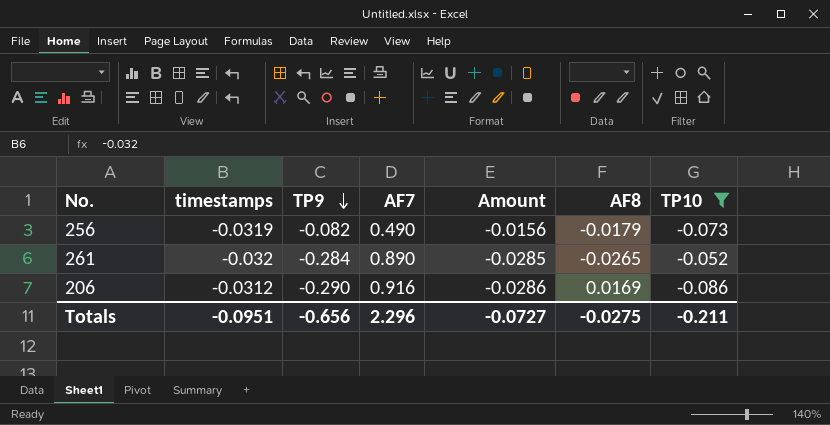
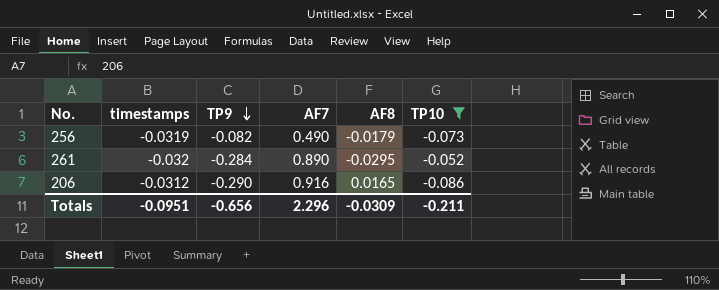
column Amount | formula: [timestamps] * [AF7] -> none
261 | AF8: -0.0265 -> -0.0295
206 | AF8: 0.0169 -> 0.0165
Totals | AF8: -0.0275 -> -0.0309

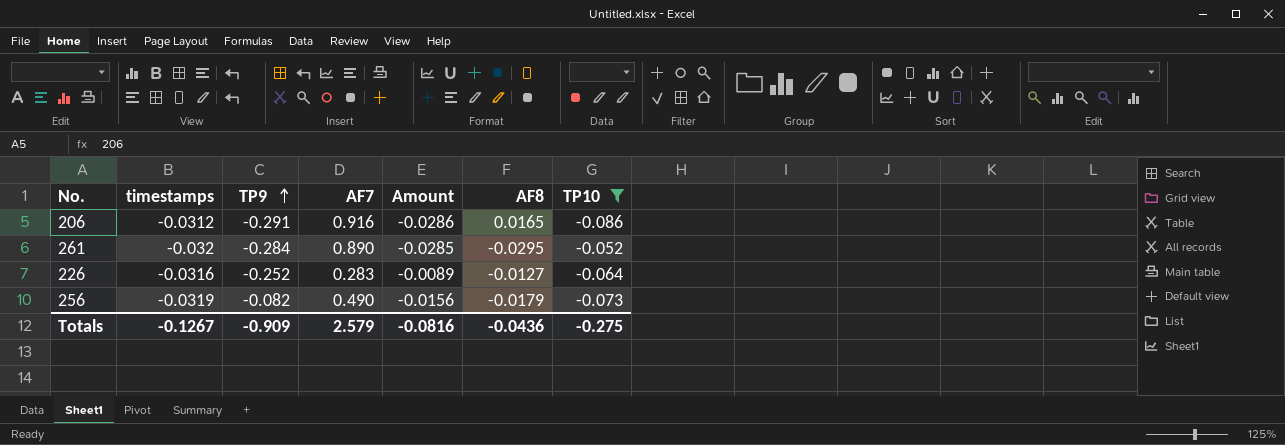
row order: TP9 descending -> TP9 ascending
column Amount | formula: none -> [timestamps] * [AF7]
206 | TP9: -0.290 -> -0.291
row 226: none -> -0.0316 | -0.252 | 0.283 | -0.0089 | -0.0127 | -0.064
Totals | timestamps: -0.0951 -> -0.1267
Totals | TP9: -0.656 -> -0.909
Totals | AF7: 2.296 -> 2.579
Totals | AF8: -0.0309 -> -0.0436
Totals | TP10: -0.211 -> -0.275

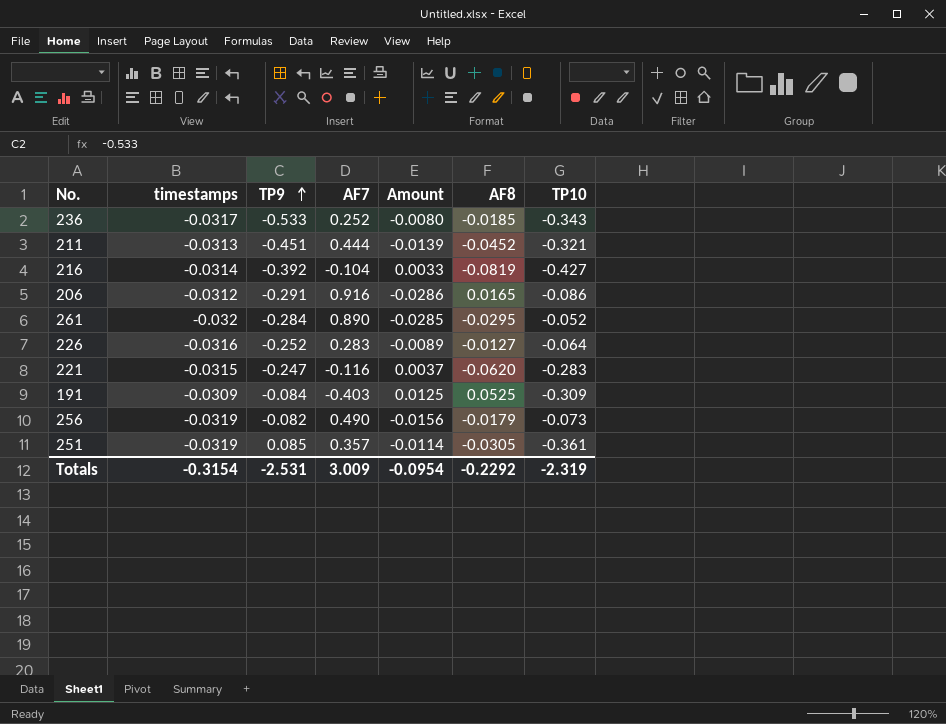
filter: TP10 >= -0.086 -> none
Totals | timestamps: -0.1267 -> -0.3154
Totals | TP9: -0.909 -> -2.531
Totals | AF7: 2.579 -> 3.009
Totals | Amount: -0.0816 -> -0.0954
Totals | AF8: -0.0436 -> -0.2292
Totals | TP10: -0.275 -> -2.319

